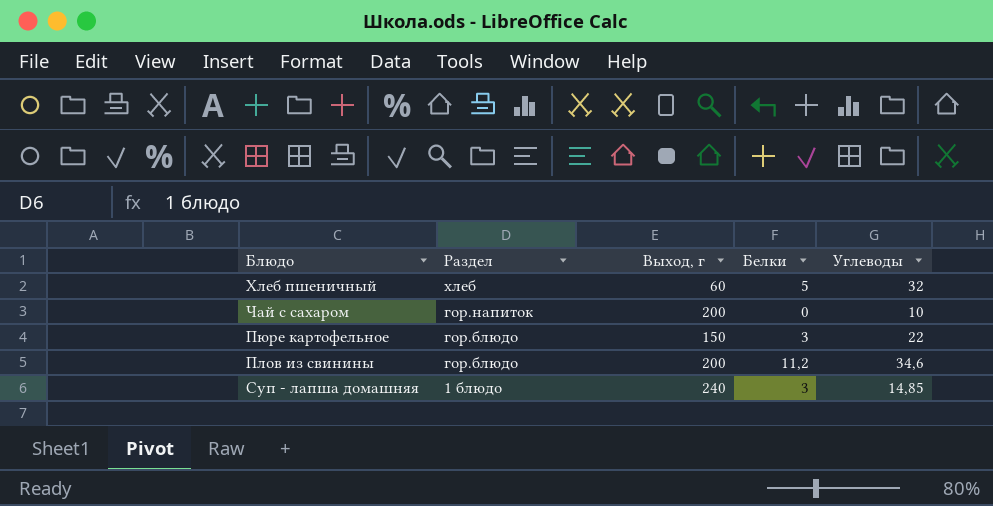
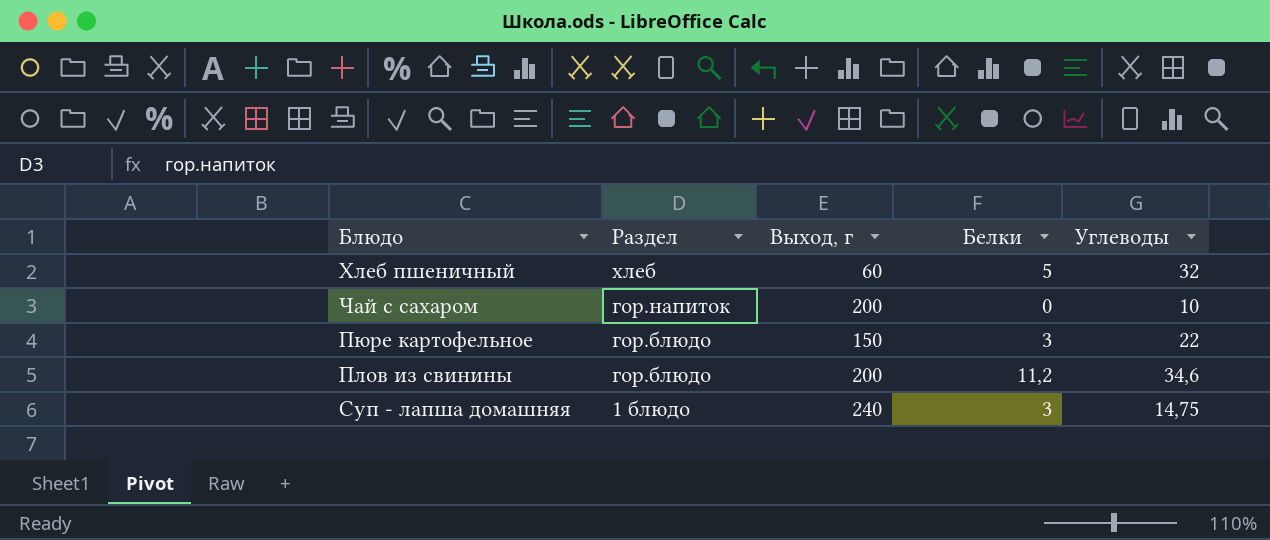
Суп - лапша домашняя | Углеводы: 14,85 -> 14,75

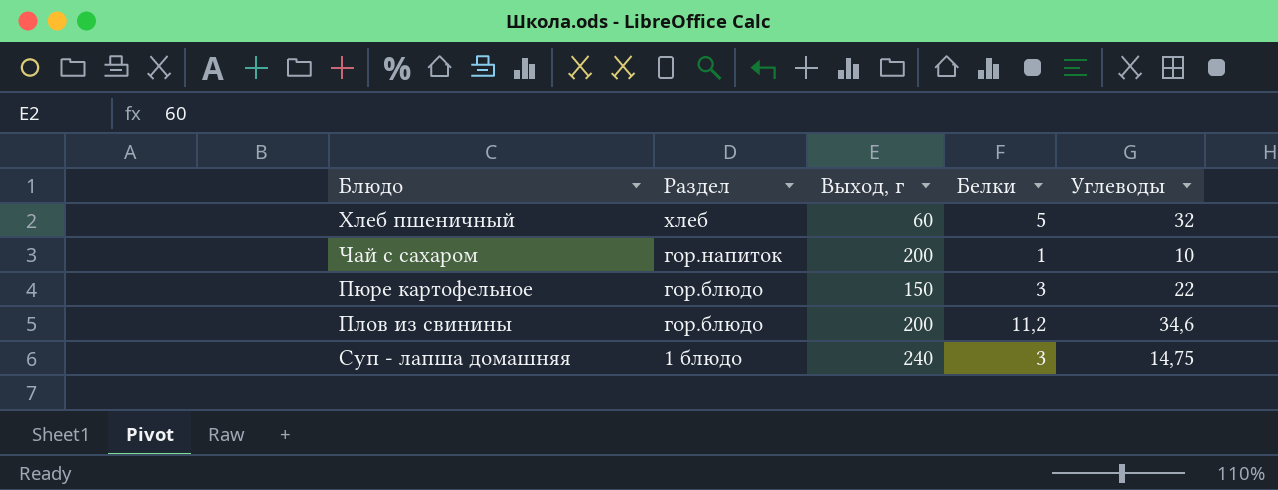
Чай с сахаром | Белки: 0 -> 1

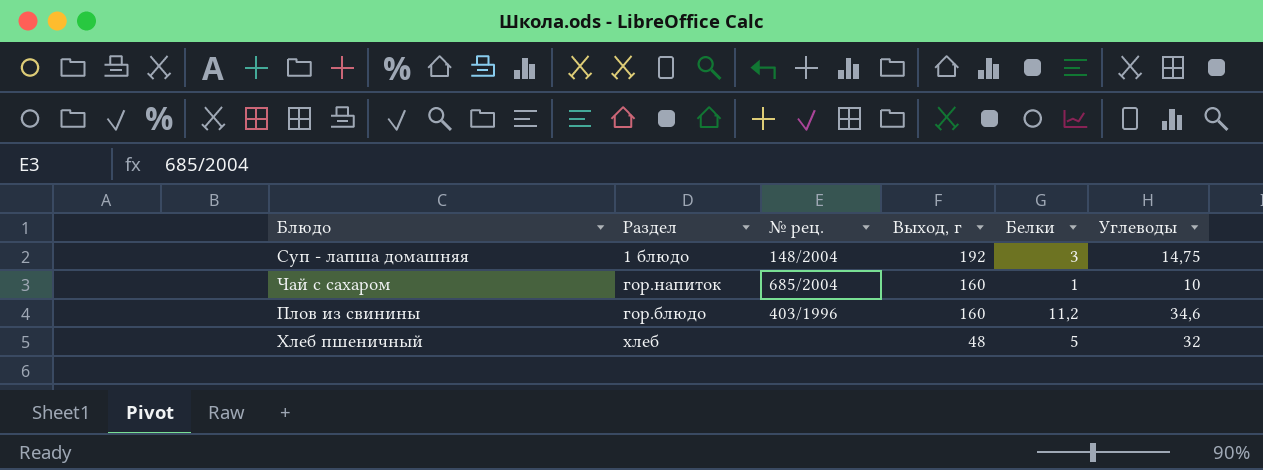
row order: Раздел descending -> Выход, г descending
column № рец. | position: none -> 3
row Пюре картофельное: гор.блюдо | 150 | 3 | 22 -> none
Суп - лапша домашняя | Выход, г: 240 -> 192
Чай с сахаром | Выход, г: 200 -> 160
Плов из свинины | Выход, г: 200 -> 160
Хлеб пшеничный | Выход, г: 60 -> 48

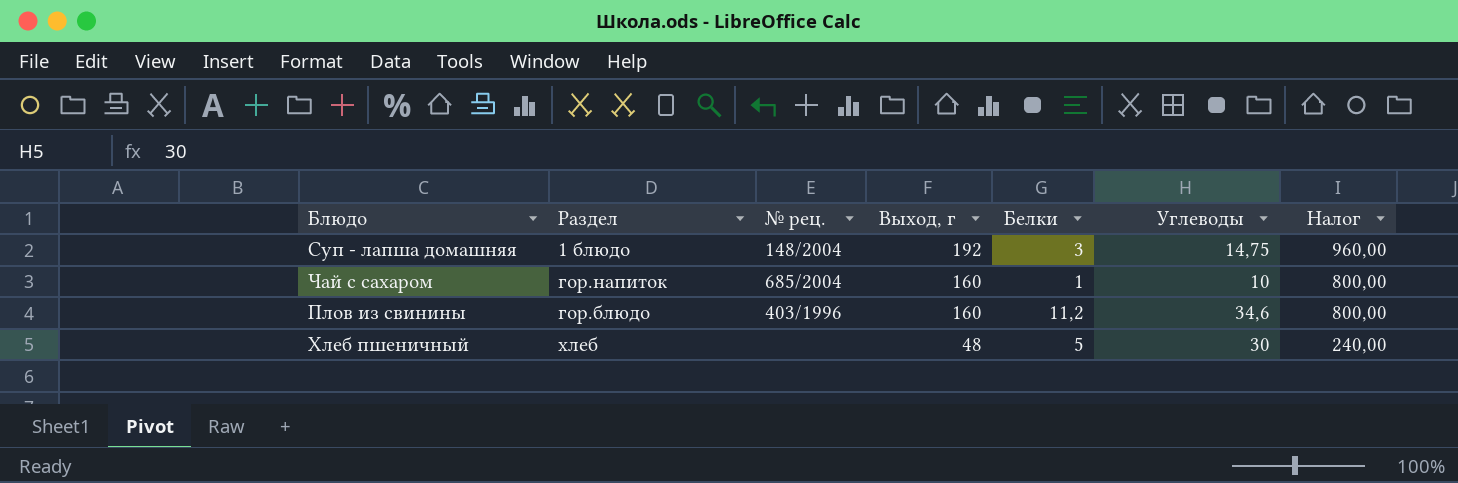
column Налог | formula: none -> [Выход, г] * 5
Хлеб пшеничный | Углеводы: 32 -> 30

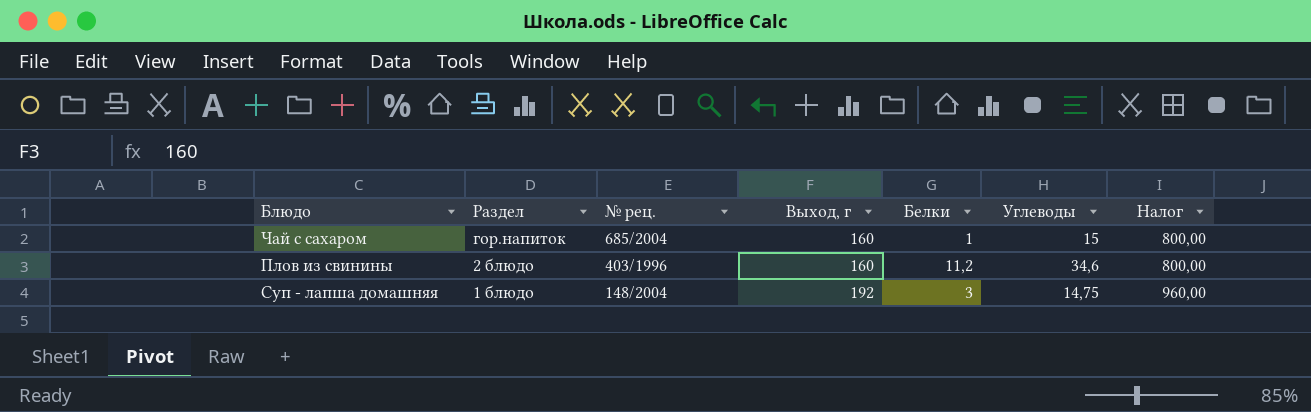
row order: Выход, г descending -> Раздел descending
row Хлеб пшеничный: хлеб | none | 48 | 5 | 30 | 240,00 -> none
Чай с сахаром | Углеводы: 10 -> 15
Плов из свинины | Раздел: гор.блюдо -> 2 блюдо

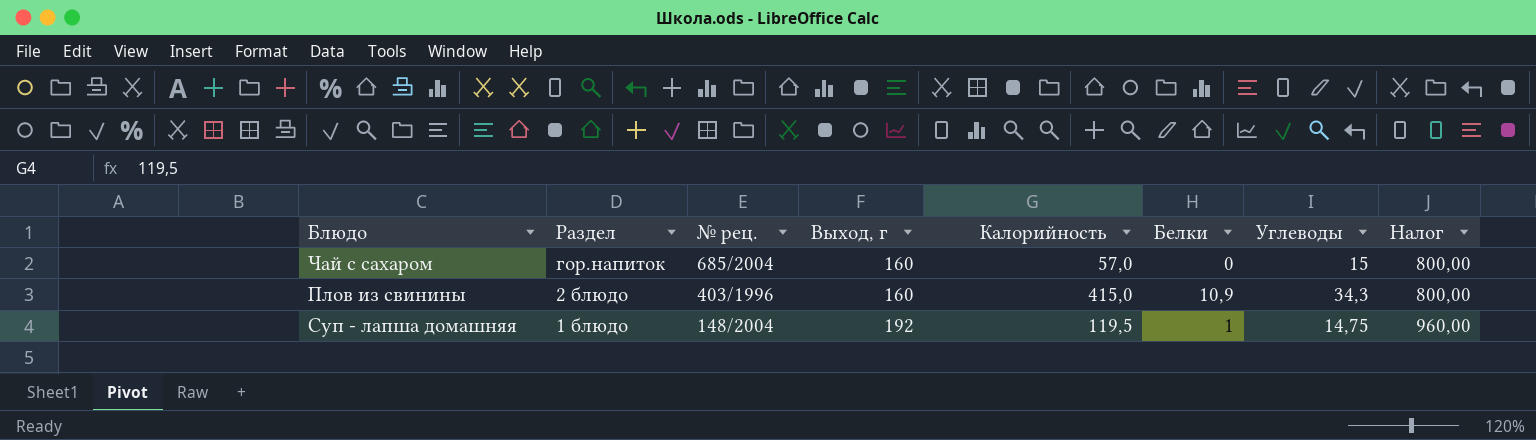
column Калорийность | position: none -> 5
Чай с сахаром | Белки: 1 -> 0
Плов из свинины | Белки: 11,2 -> 10,9
Плов из свинины | Углеводы: 34,6 -> 34,3
Суп - лапша домашняя | Белки: 3 -> 1

